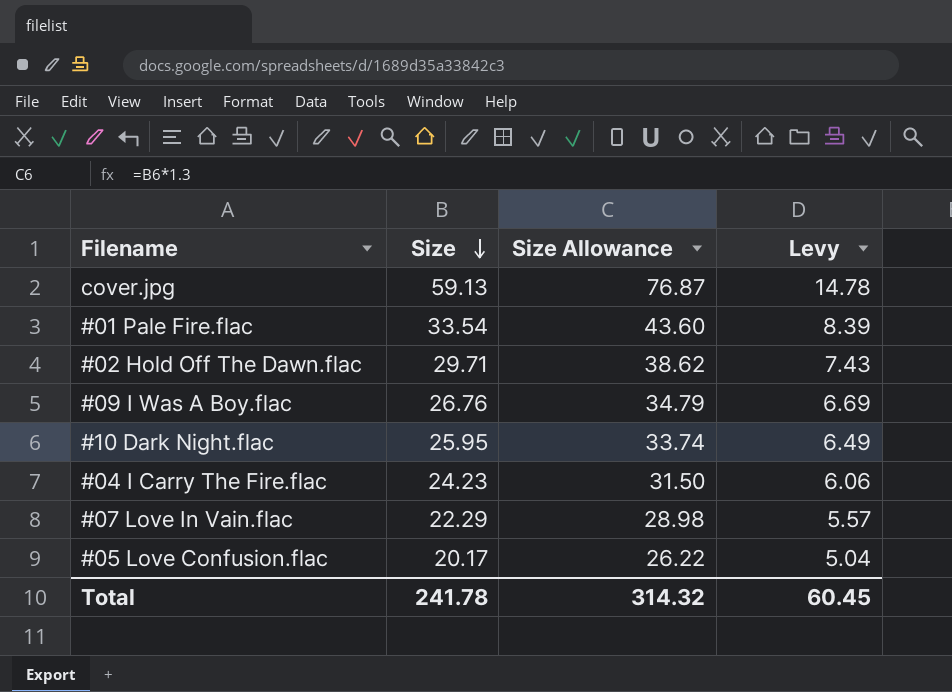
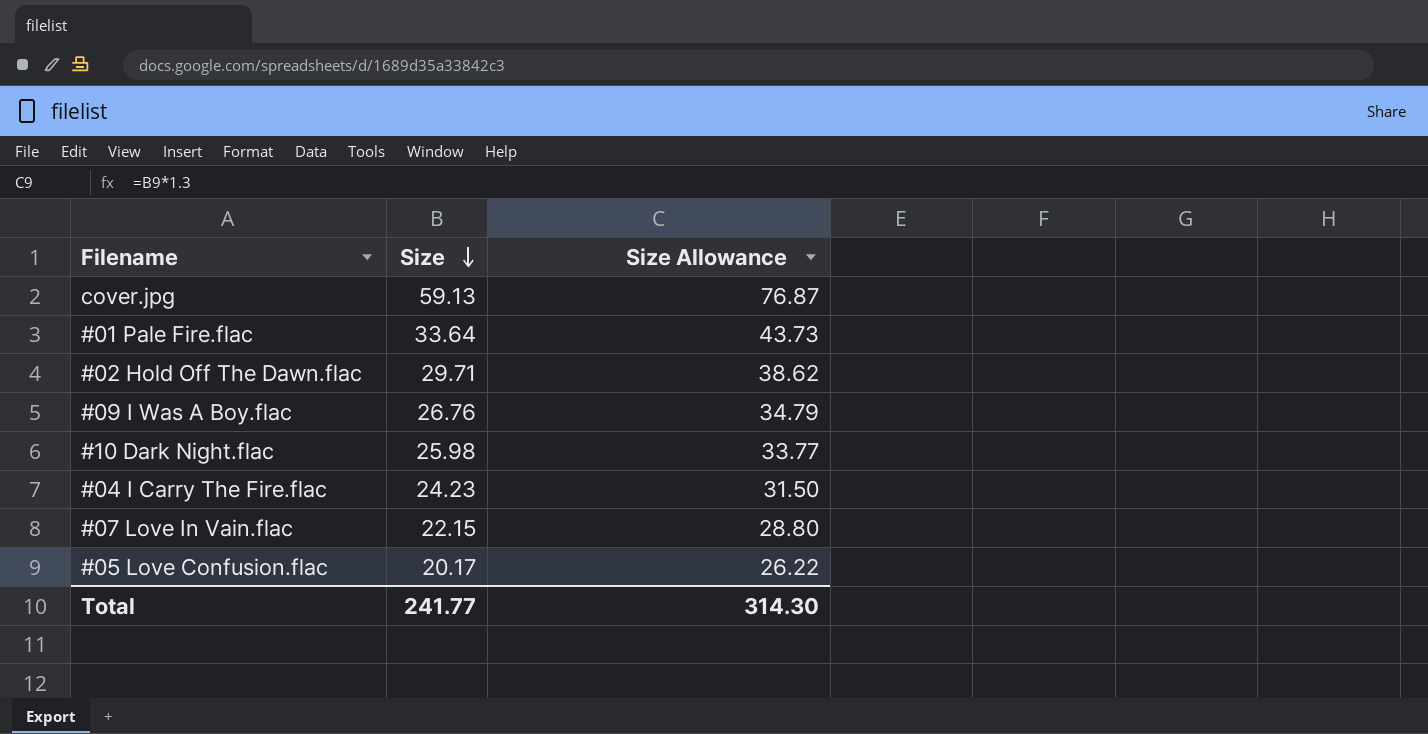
column Levy | formula: [Size] * 0.25 -> none
#01 Pale Fire.flac | Size: 33.54 -> 33.64
#01 Pale Fire.flac | Size Allowance: 43.60 -> 43.73
#10 Dark Night.flac | Size: 25.95 -> 25.98
#10 Dark Night.flac | Size Allowance: 33.74 -> 33.77
#07 Love In Vain.flac | Size: 22.29 -> 22.15
#07 Love In Vain.flac | Size Allowance: 28.98 -> 28.80
Total | Size: 241.78 -> 241.77
Total | Size Allowance: 314.32 -> 314.30

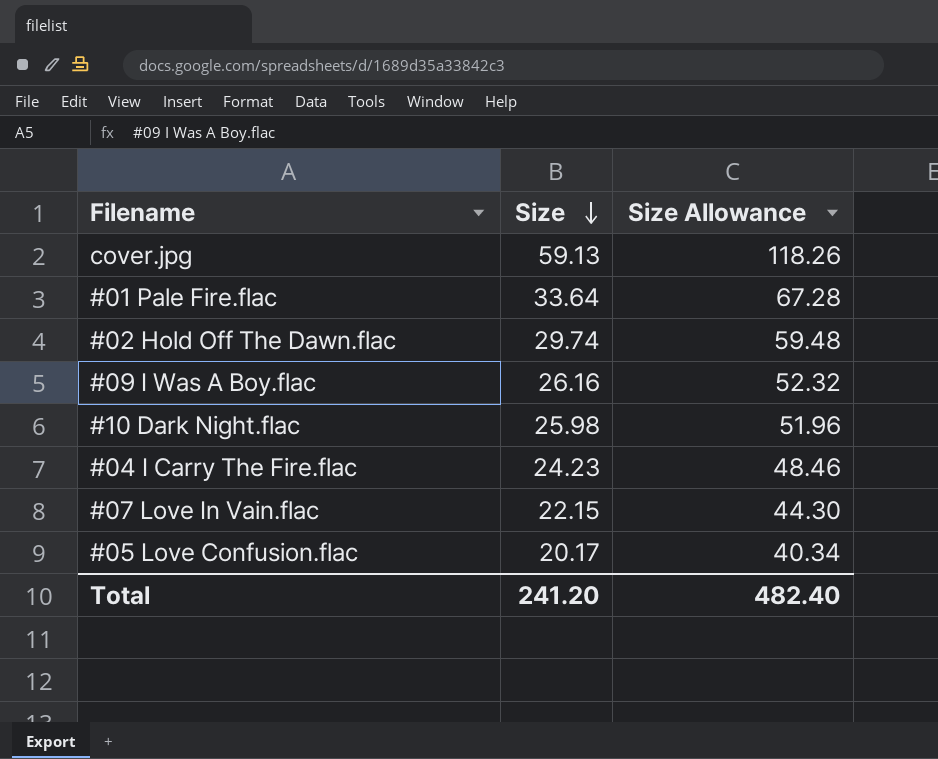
column Size Allowance | formula: [Size] * 1.3 -> [Size] * 2
#02 Hold Off The Dawn.flac | Size: 29.71 -> 29.74
#09 I Was A Boy.flac | Size: 26.76 -> 26.16
Total | Size: 241.77 -> 241.20
Total | Size Allowance: 314.30 -> 482.40

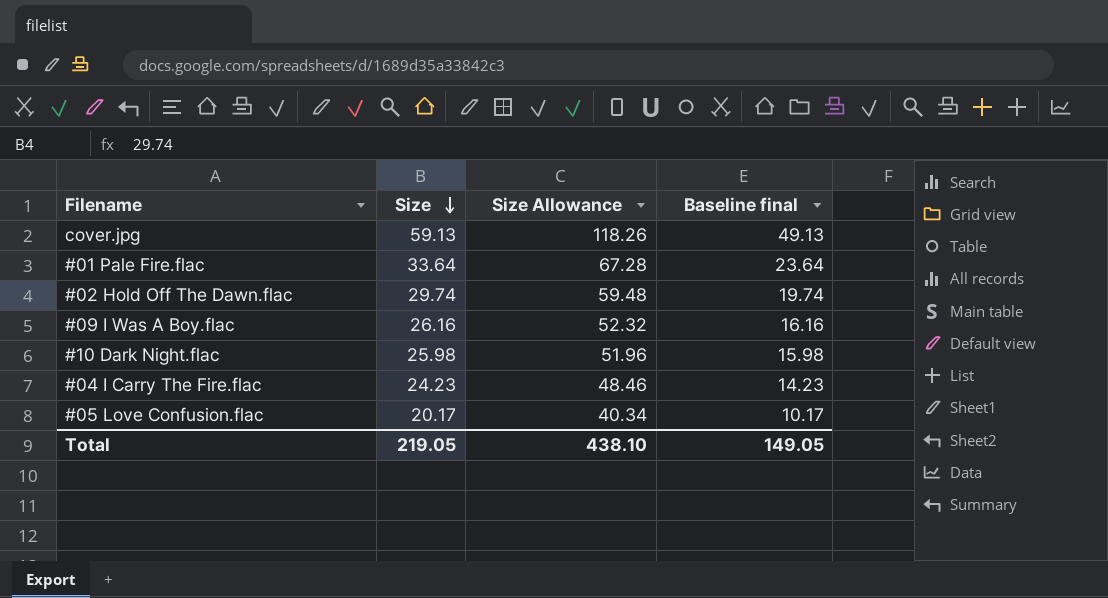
column Baseline final | formula: none -> [Size] - 10
row #07 Love In Vain.flac: 22.15 | 44.30 -> none
Total | Size: 241.20 -> 219.05
Total | Size Allowance: 482.40 -> 438.10

